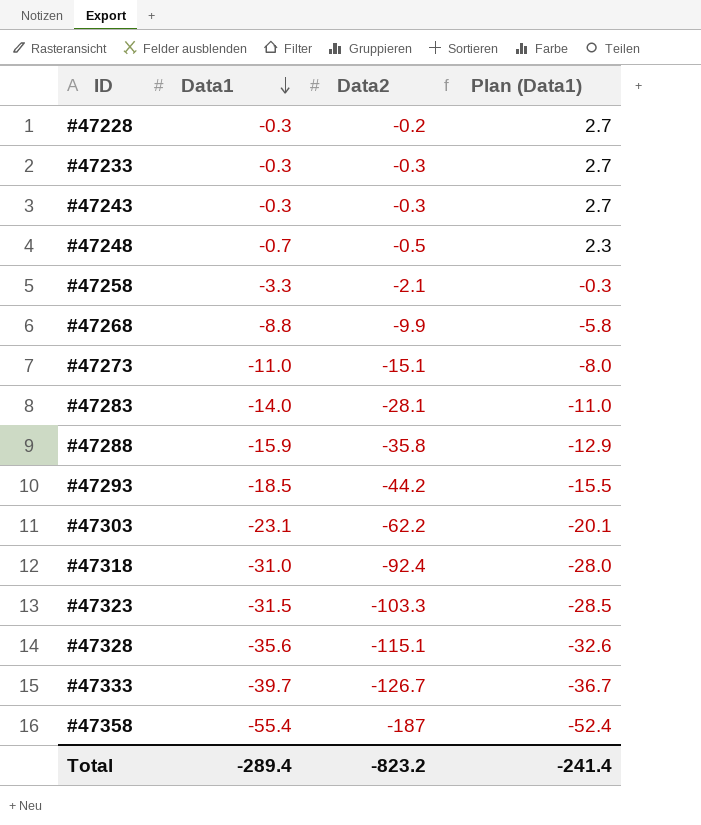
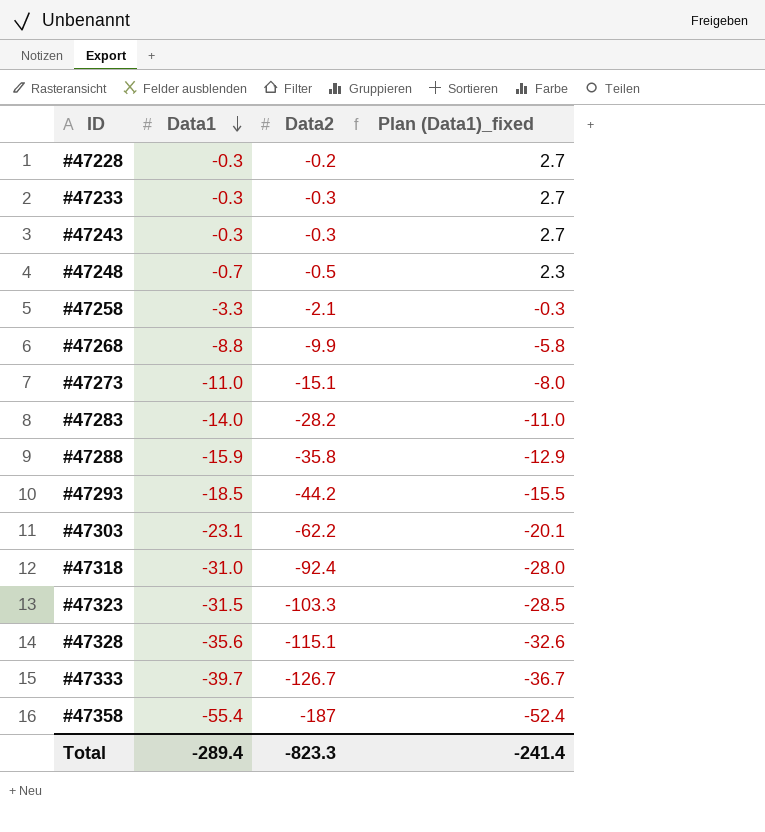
column name: Plan (Data1) -> Plan (Data1)_fixed
#47283 | Data2: -28.1 -> -28.2
Total | Data2: -823.2 -> -823.3

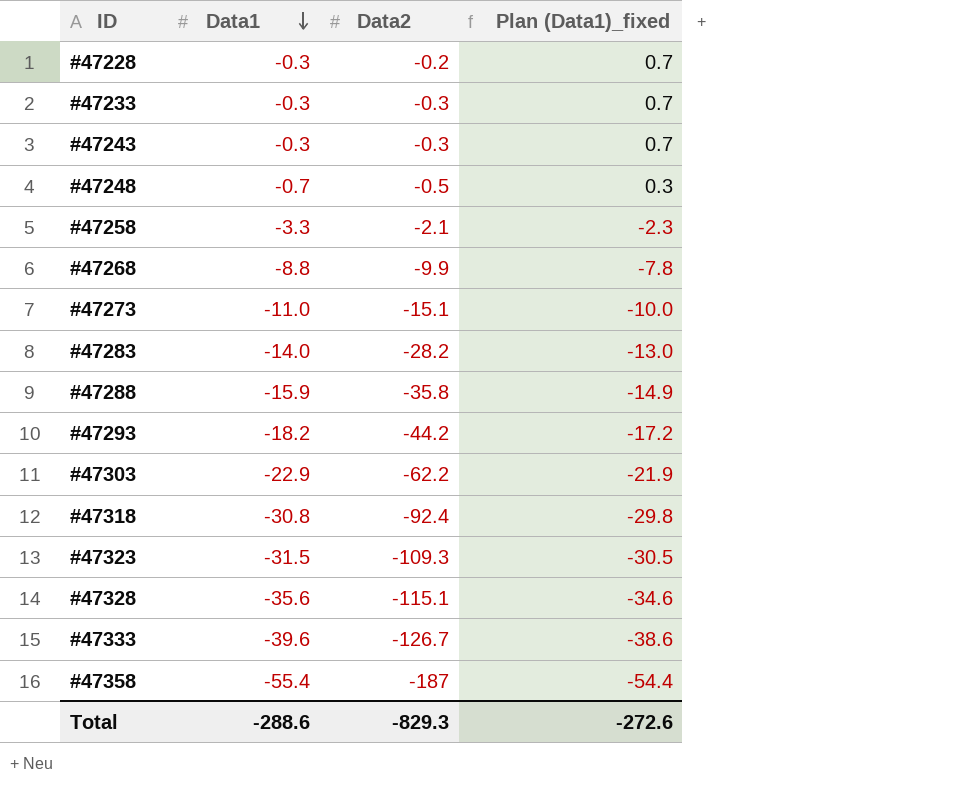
column Plan (Data1)_fixed | formula: [Data1] + 3 -> [Data1] + 1
#47293 | Data1: -18.5 -> -18.2
#47303 | Data1: -23.1 -> -22.9
#47318 | Data1: -31.0 -> -30.8
#47323 | Data2: -103.3 -> -109.3
#47333 | Data1: -39.7 -> -39.6
Total | Data1: -289.4 -> -288.6
Total | Data2: -823.3 -> -829.3
Total | Plan (Data1)_fixed: -241.4 -> -272.6

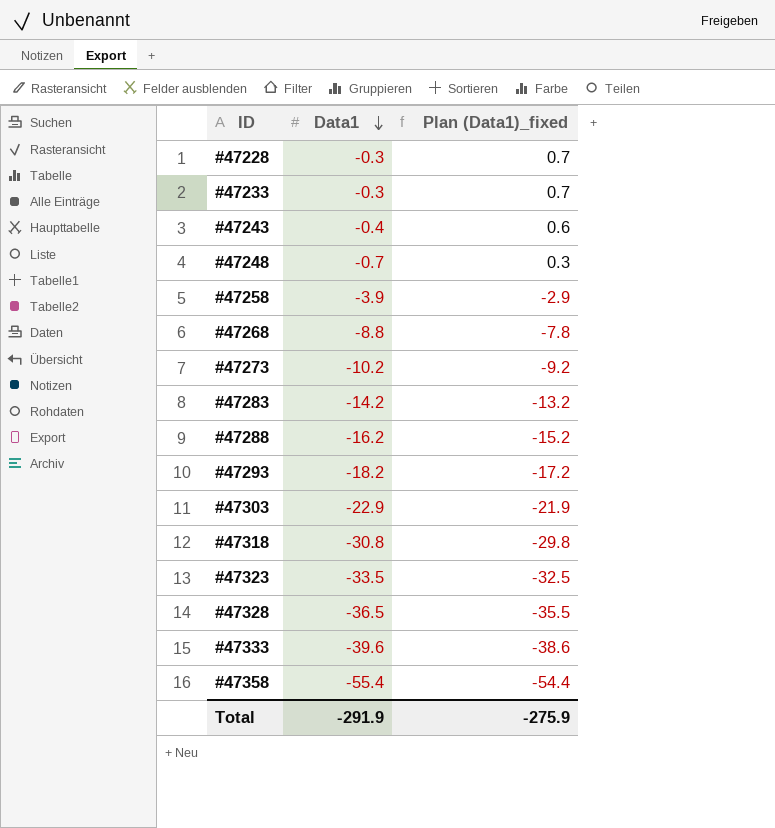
column Data2 | position: 3 -> none
#47243 | Data1: -0.3 -> -0.4
#47243 | Plan (Data1)_fixed: 0.7 -> 0.6
#47258 | Data1: -3.3 -> -3.9
#47258 | Plan (Data1)_fixed: -2.3 -> -2.9
#47273 | Data1: -11.0 -> -10.2
#47273 | Plan (Data1)_fixed: -10.0 -> -9.2
#47283 | Data1: -14.0 -> -14.2
#47283 | Plan (Data1)_fixed: -13.0 -> -13.2
#47288 | Data1: -15.9 -> -16.2
#47288 | Plan (Data1)_fixed: -14.9 -> -15.2
#47323 | Data1: -31.5 -> -33.5
#47323 | Plan (Data1)_fixed: -30.5 -> -32.5
#47328 | Data1: -35.6 -> -36.5
#47328 | Plan (Data1)_fixed: -34.6 -> -35.5
Total | Data1: -288.6 -> -291.9
Total | Plan (Data1)_fixed: -272.6 -> -275.9

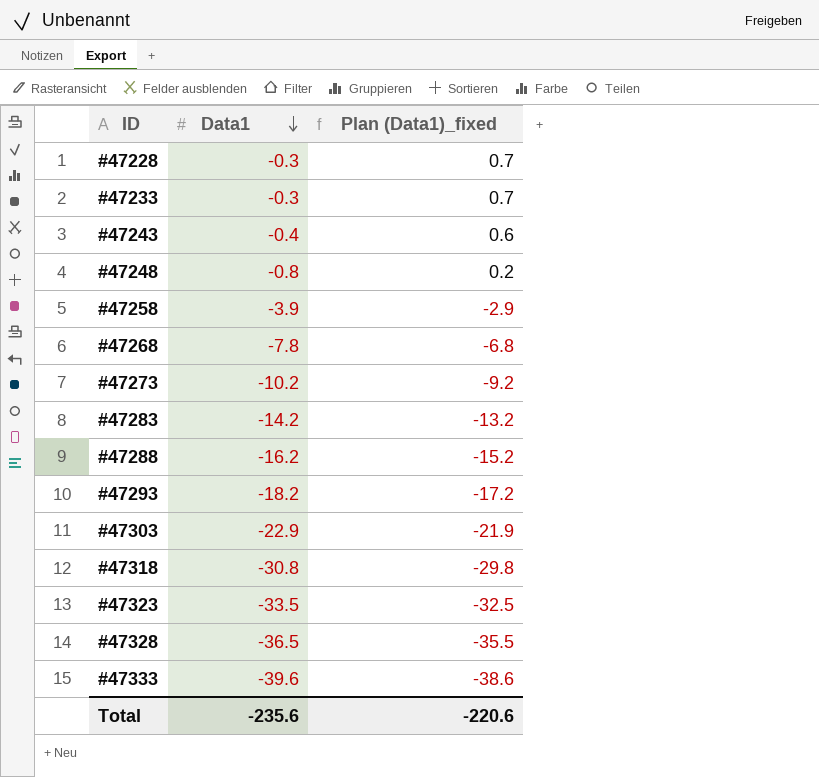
row #47358: -55.4 | -54.4 -> none
#47248 | Data1: -0.7 -> -0.8
#47248 | Plan (Data1)_fixed: 0.3 -> 0.2
#47268 | Data1: -8.8 -> -7.8
#47268 | Plan (Data1)_fixed: -7.8 -> -6.8
Total | Data1: -291.9 -> -235.6
Total | Plan (Data1)_fixed: -275.9 -> -220.6

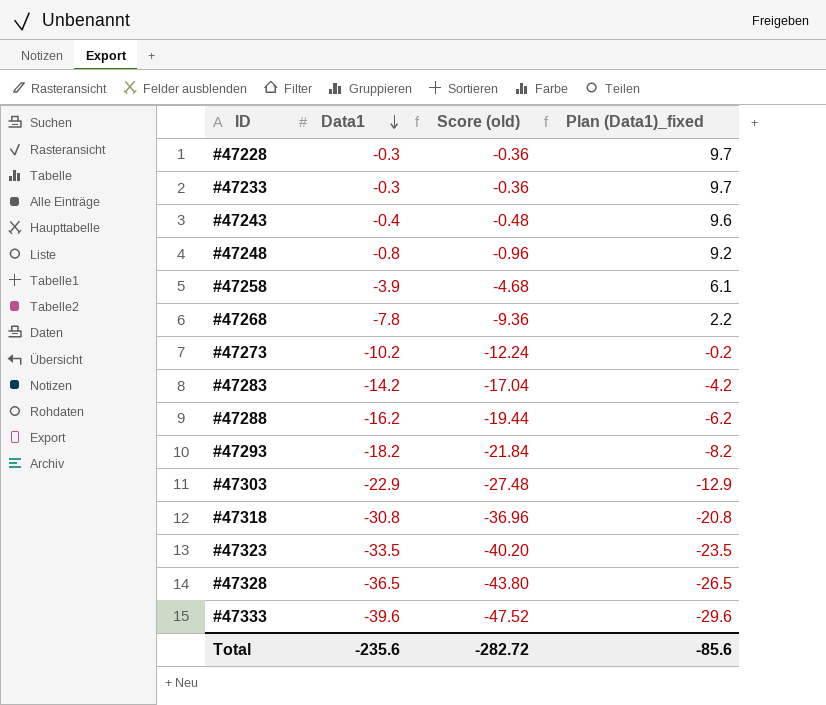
column Score (old) | formula: none -> [Data1] * 1.2
column Plan (Data1)_fixed | formula: [Data1] + 1 -> [Data1] + 10
Total | Plan (Data1)_fixed: -220.6 -> -85.6

